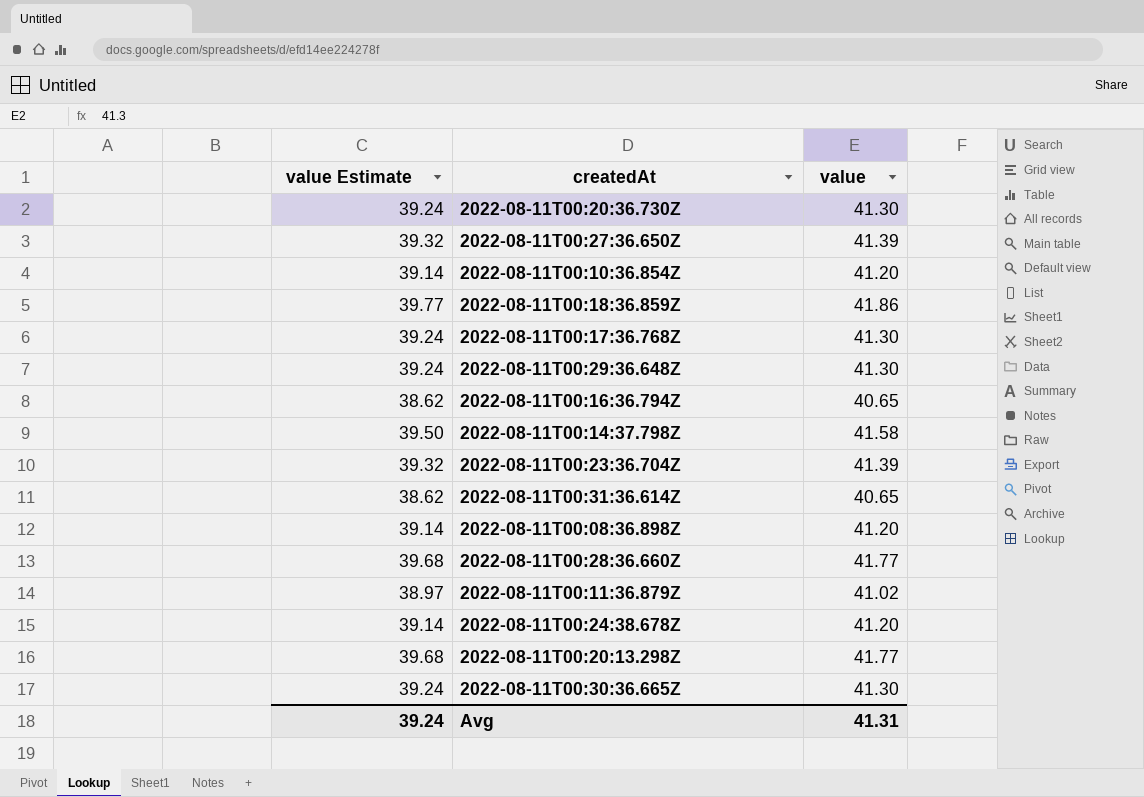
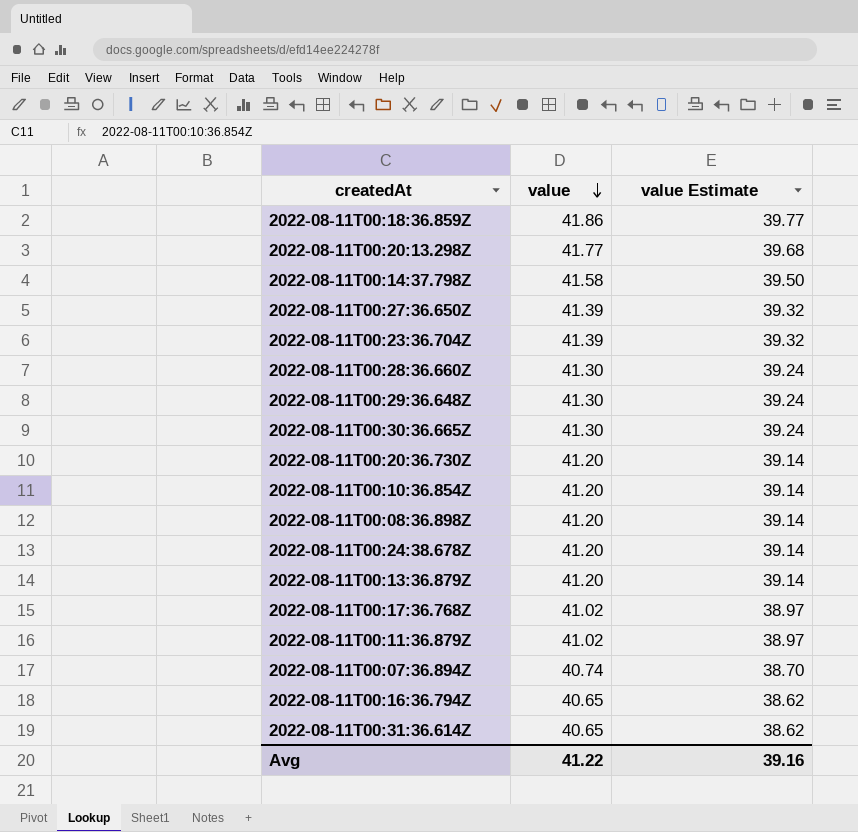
row order: none -> value descending
column value Estimate | position: 1 -> 3
2022-08-11T00:28:36.660Z | value: 41.77 -> 41.30
2022-08-11T00:28:36.660Z | value Estimate: 39.68 -> 39.24
2022-08-11T00:20:36.730Z | value: 41.30 -> 41.20
2022-08-11T00:20:36.730Z | value Estimate: 39.24 -> 39.14
row 2022-08-11T00:13:36.879Z: none -> 41.20 | 39.14
2022-08-11T00:17:36.768Z | value: 41.30 -> 41.02
2022-08-11T00:17:36.768Z | value Estimate: 39.24 -> 38.97
row 2022-08-11T00:07:36.894Z: none -> 40.74 | 38.70
Avg | value: 41.31 -> 41.22
Avg | value Estimate: 39.24 -> 39.16

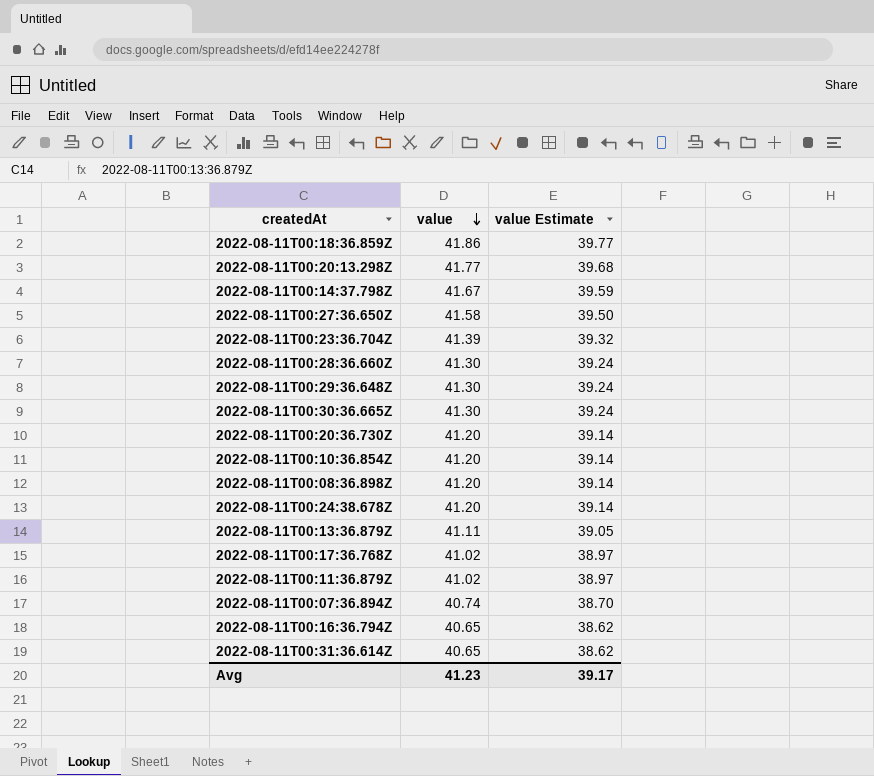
2022-08-11T00:14:37.798Z | value: 41.58 -> 41.67
2022-08-11T00:14:37.798Z | value Estimate: 39.50 -> 39.59
2022-08-11T00:27:36.650Z | value: 41.39 -> 41.58
2022-08-11T00:27:36.650Z | value Estimate: 39.32 -> 39.50
2022-08-11T00:13:36.879Z | value: 41.20 -> 41.11
2022-08-11T00:13:36.879Z | value Estimate: 39.14 -> 39.05
Avg | value: 41.22 -> 41.23
Avg | value Estimate: 39.16 -> 39.17

